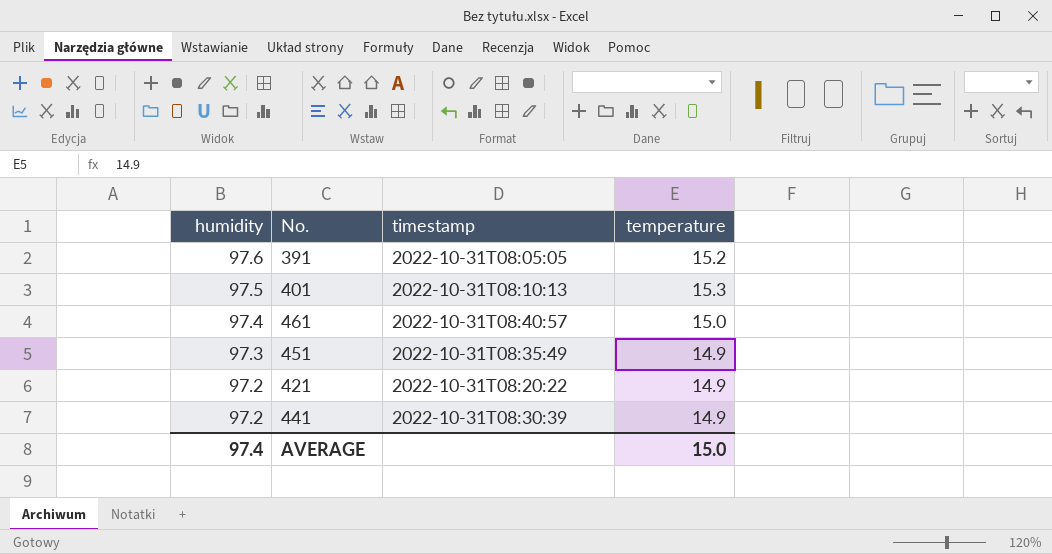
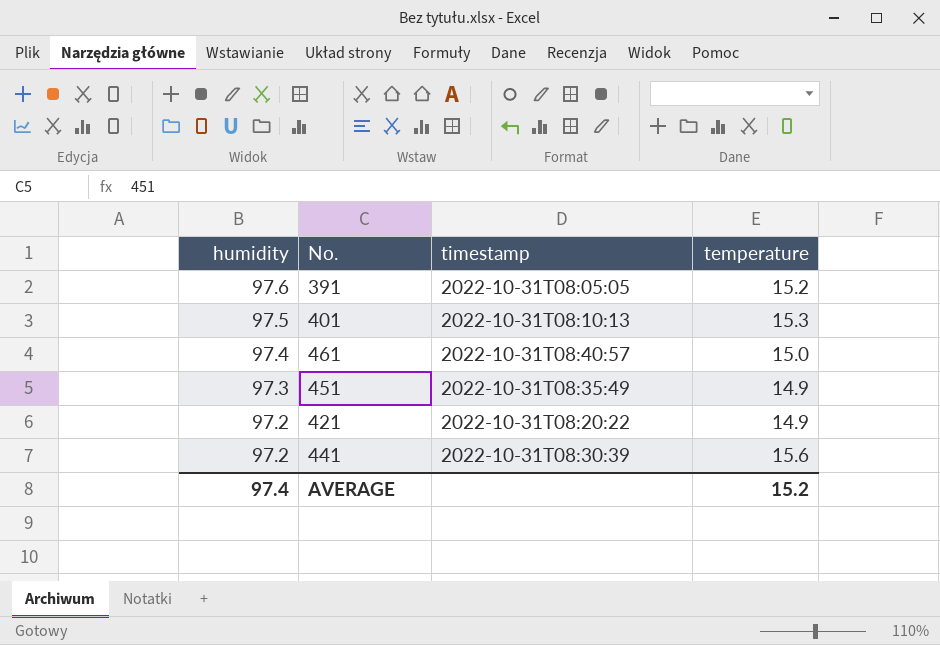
441 | temperature: 14.9 -> 15.6
AVERAGE | temperature: 15.0 -> 15.2

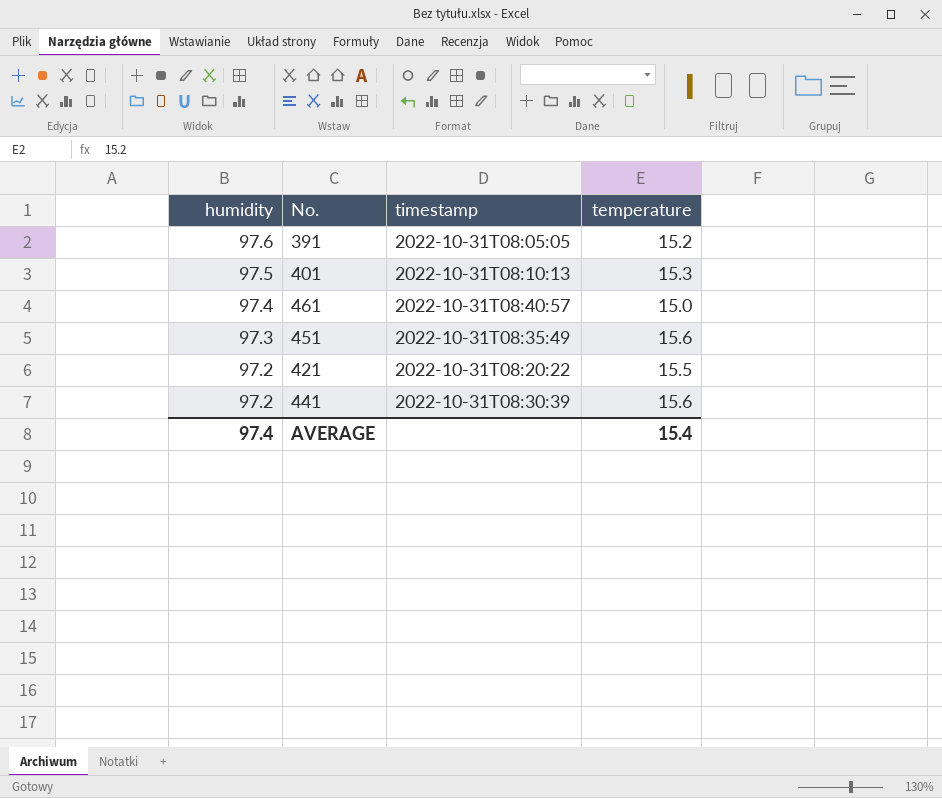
451 | temperature: 14.9 -> 15.6
421 | temperature: 14.9 -> 15.5
AVERAGE | temperature: 15.2 -> 15.4

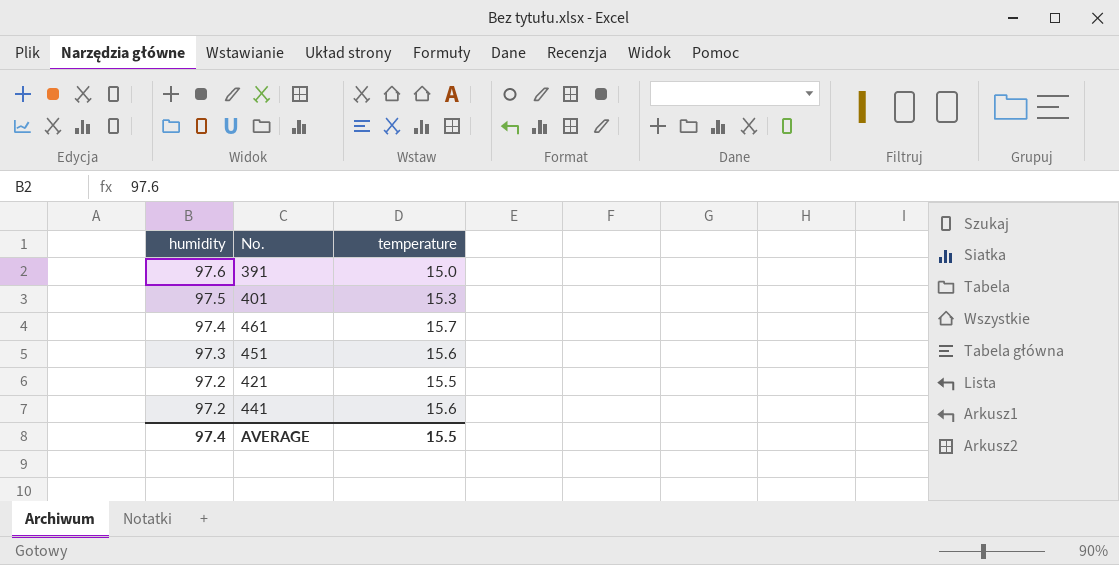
column timestamp | position: 3 -> none
391 | temperature: 15.2 -> 15.0
461 | temperature: 15.0 -> 15.7
AVERAGE | temperature: 15.4 -> 15.5

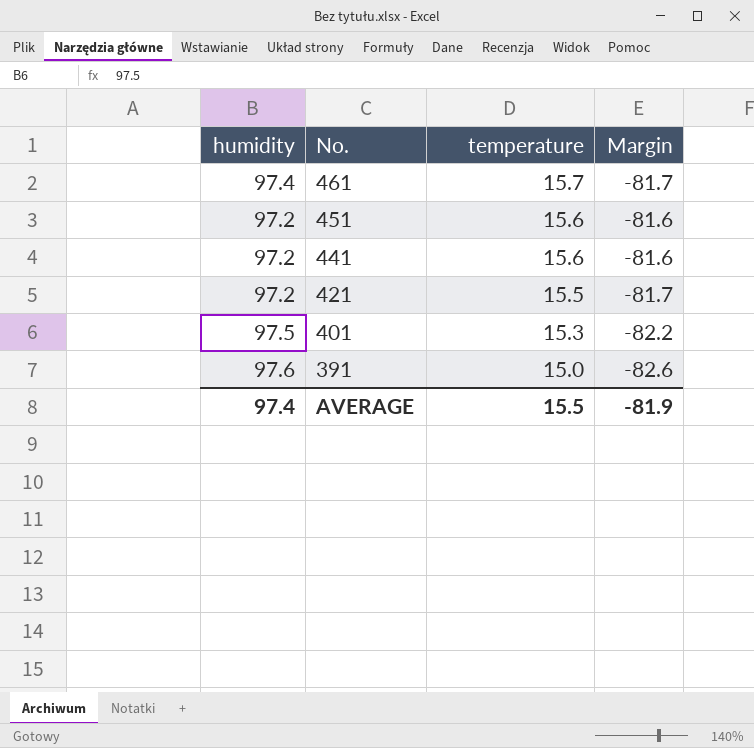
row order: humidity descending -> No. descending
column Margin | formula: none -> [temperature] - [humidity]
451 | humidity: 97.3 -> 97.2

